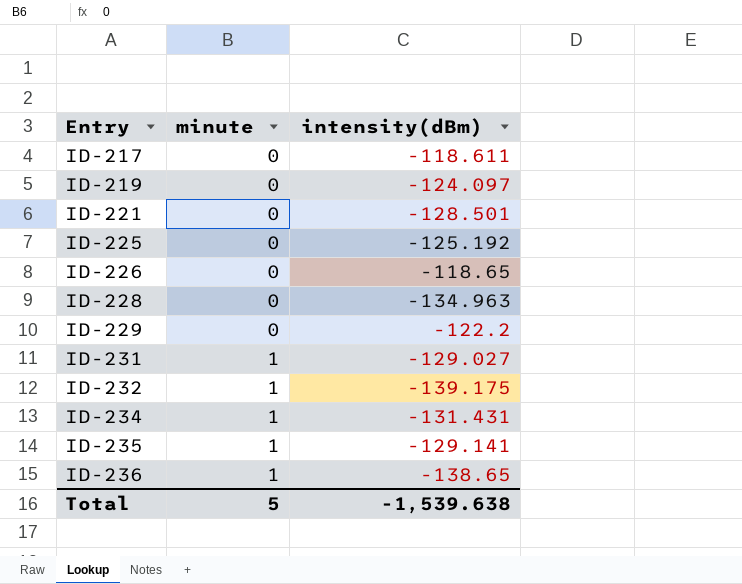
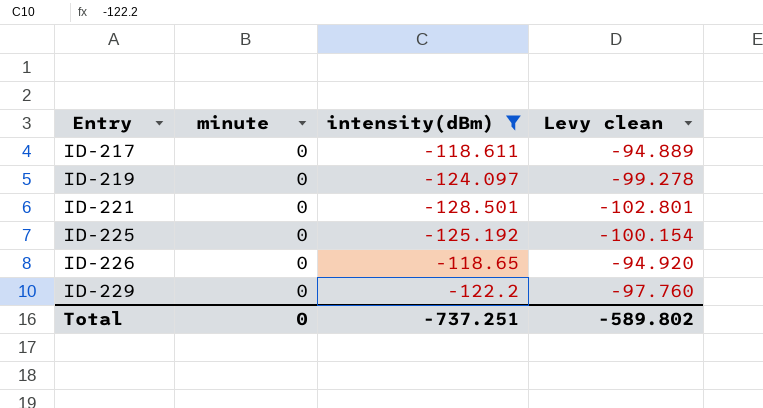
filter: none -> intensity(dBm) >= -128.501
column Levy clean | formula: none -> [intensity(dBm)] * 0.8
Total | minute: 5 -> 0
Total | intensity(dBm): -1,539.638 -> -737.251

